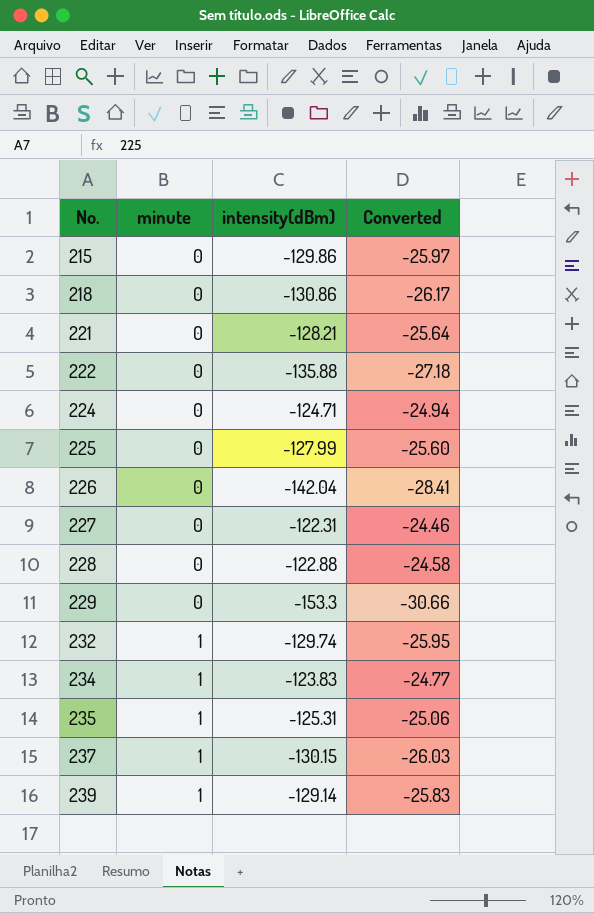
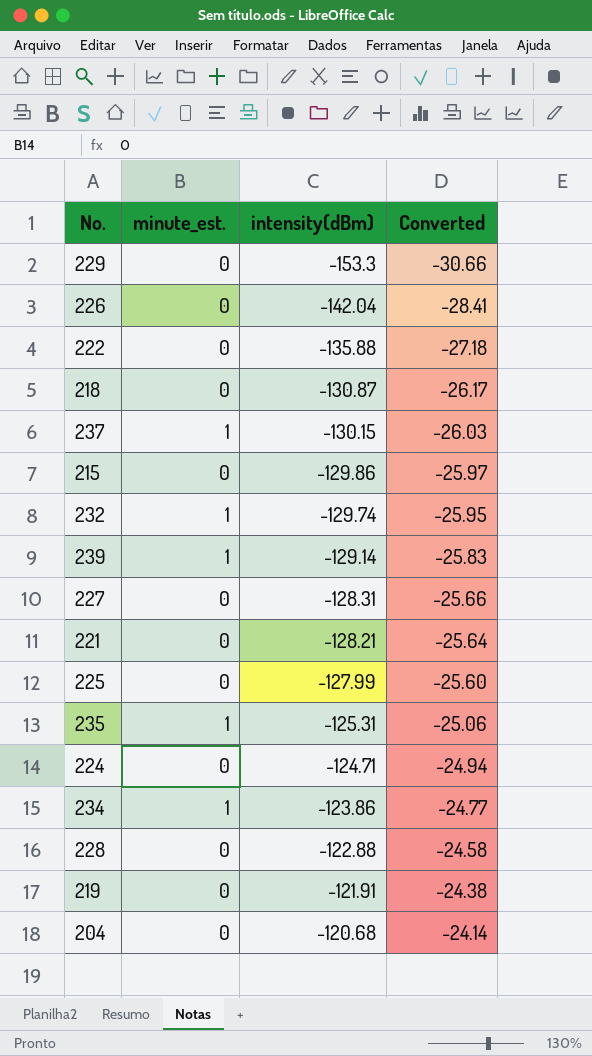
row order: No. ascending -> intensity(dBm) ascending
column name: minute -> minute_est.
218 | intensity(dBm): -130.86 -> -130.87
227 | intensity(dBm): -122.31 -> -128.31
227 | Converted: -24.46 -> -25.66
234 | intensity(dBm): -123.83 -> -123.86
row 219: none -> 0 | -121.91 | -24.38
row 204: none -> 0 | -120.68 | -24.14

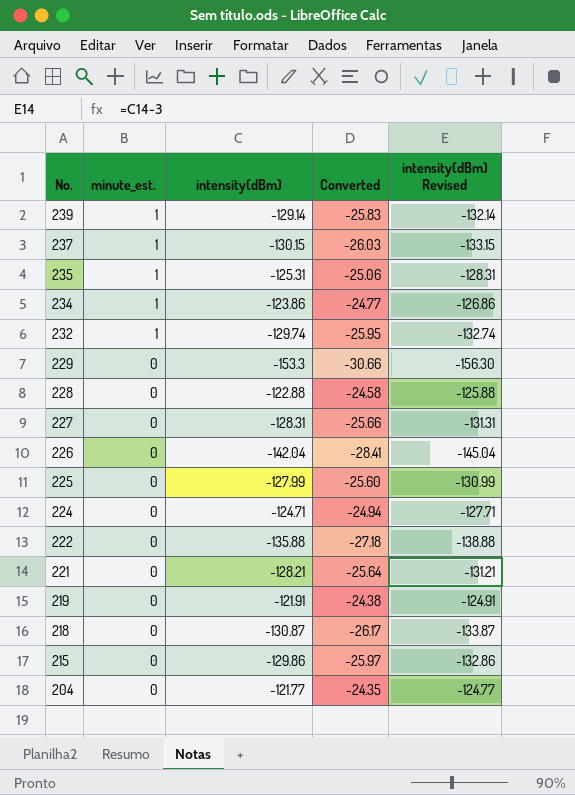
row order: intensity(dBm) ascending -> No. descending
column intensity(dBm) Revised | formula: none -> [intensity(dBm)] - 3
204 | intensity(dBm): -120.68 -> -121.77
204 | Converted: -24.14 -> -24.35

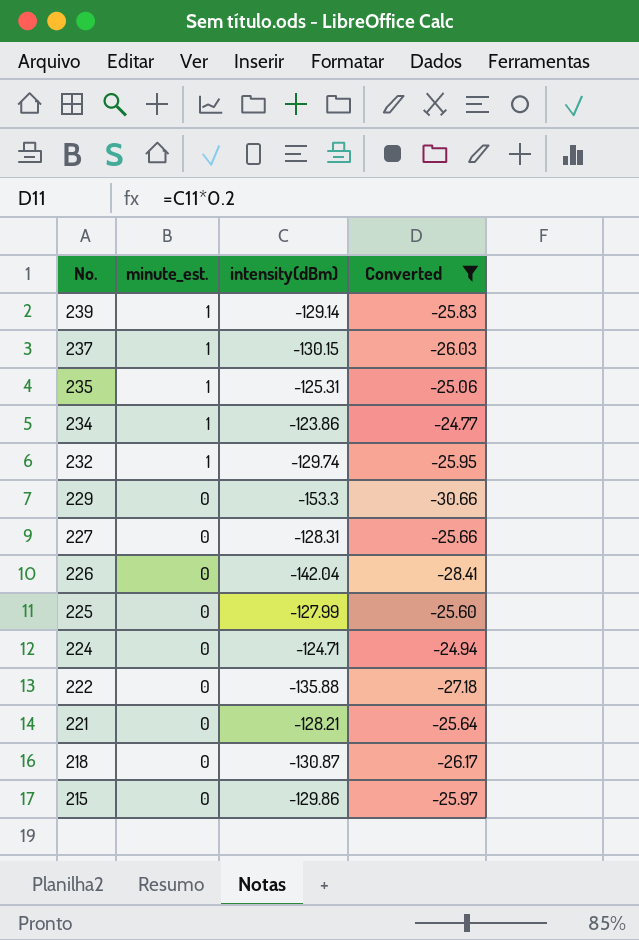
filter: none -> Converted <= -24.77
column intensity(dBm) Revised | formula: [intensity(dBm)] - 3 -> none

